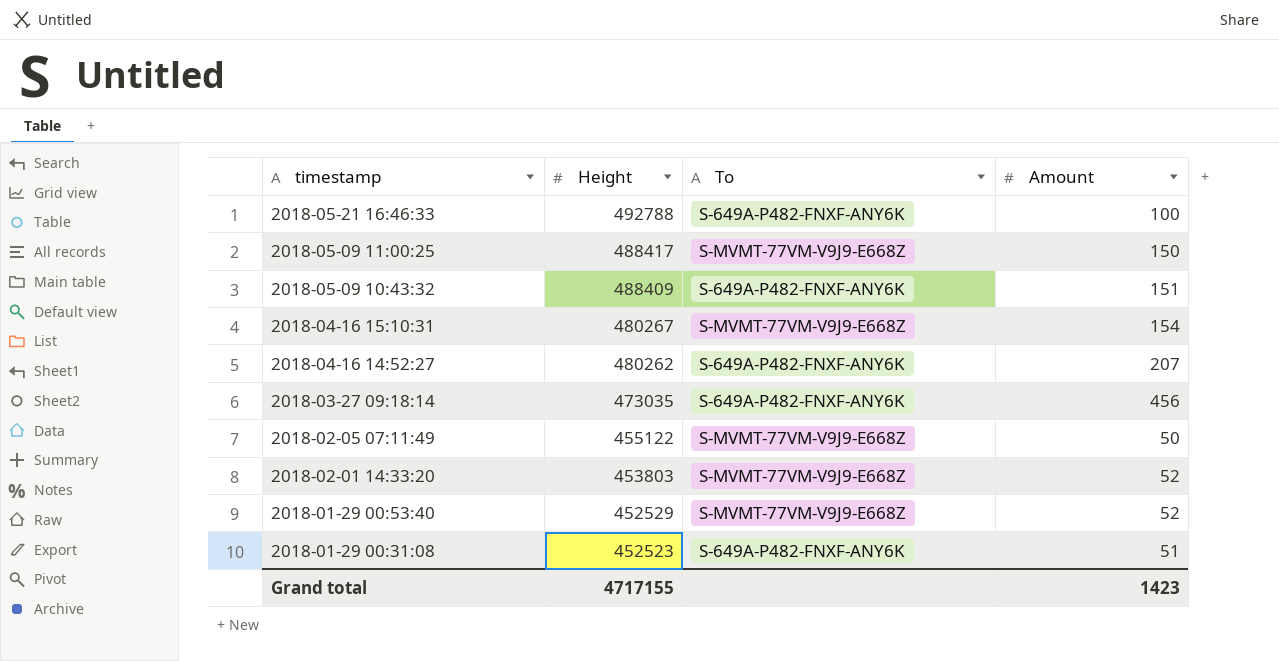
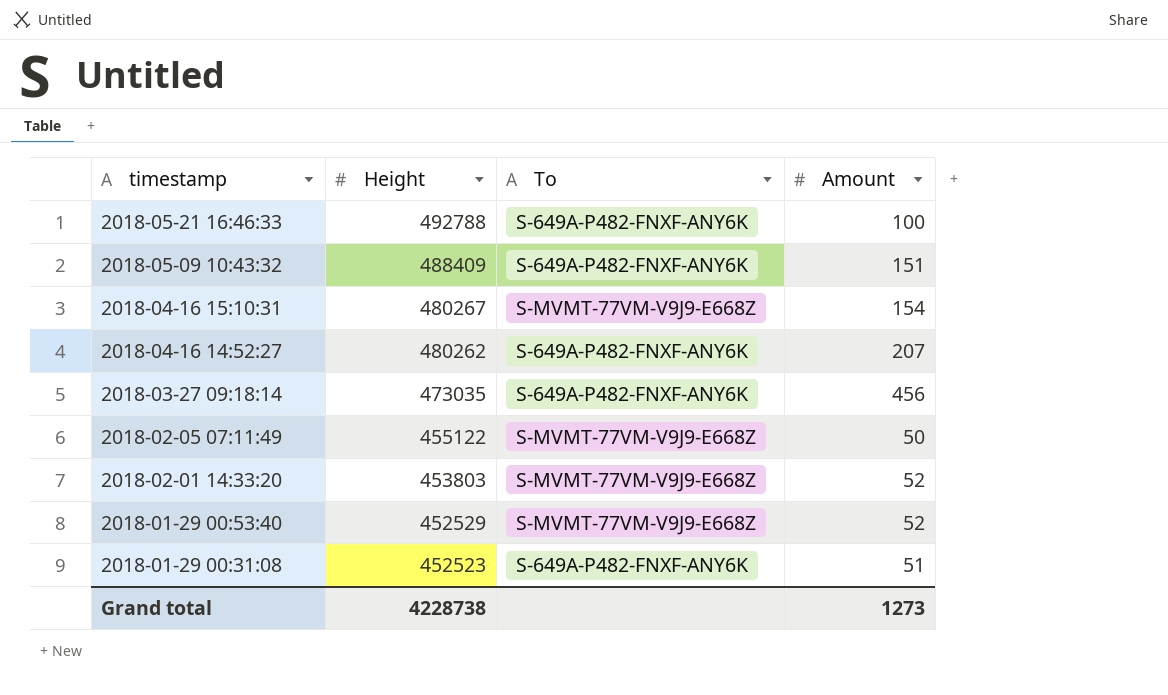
row 2018-05-09 11:00:25: 488417 | S-MVMT-77VM-V9J9-E668Z | 150 -> none
Grand total | Height: 4717155 -> 4228738
Grand total | Amount: 1423 -> 1273

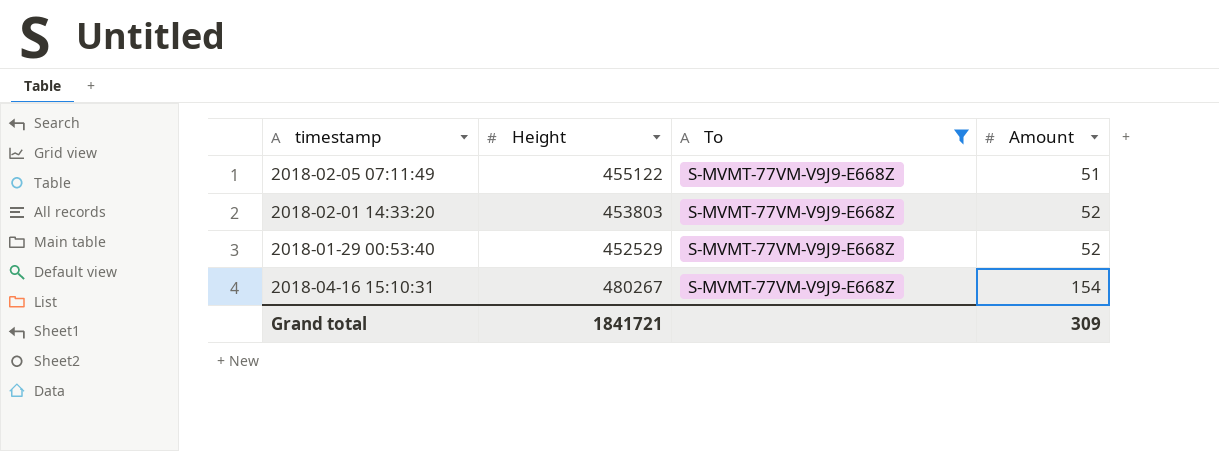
filter: none -> To = S-MVMT-77VM-V9J9-E668Z
row order: timestamp descending -> Amount ascending
2018-02-05 07:11:49 | Amount: 50 -> 51
Grand total | Height: 4228738 -> 1841721
Grand total | Amount: 1273 -> 309

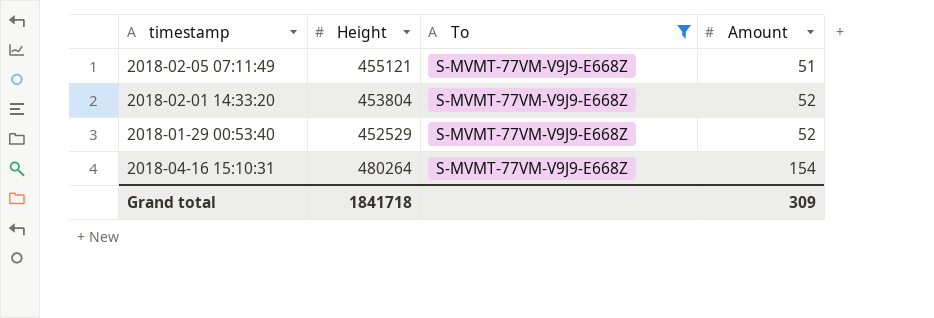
2018-02-05 07:11:49 | Height: 455122 -> 455121
2018-02-01 14:33:20 | Height: 453803 -> 453804
2018-04-16 15:10:31 | Height: 480267 -> 480264
Grand total | Height: 1841721 -> 1841718

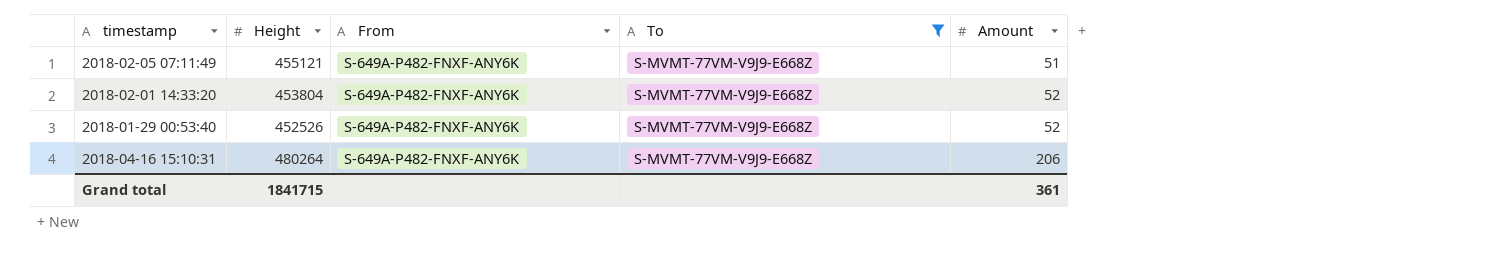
column From | position: none -> 3
2018-01-29 00:53:40 | Height: 452529 -> 452526
2018-04-16 15:10:31 | Amount: 154 -> 206
Grand total | Height: 1841718 -> 1841715
Grand total | Amount: 309 -> 361

